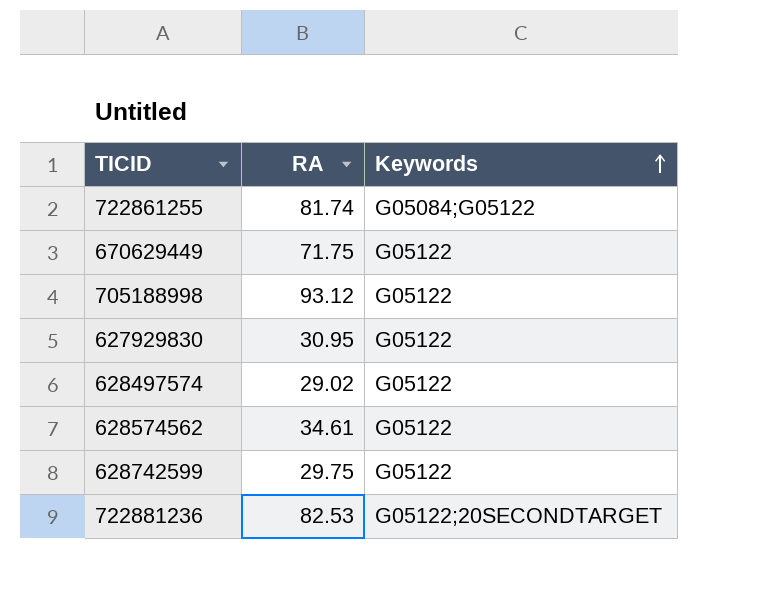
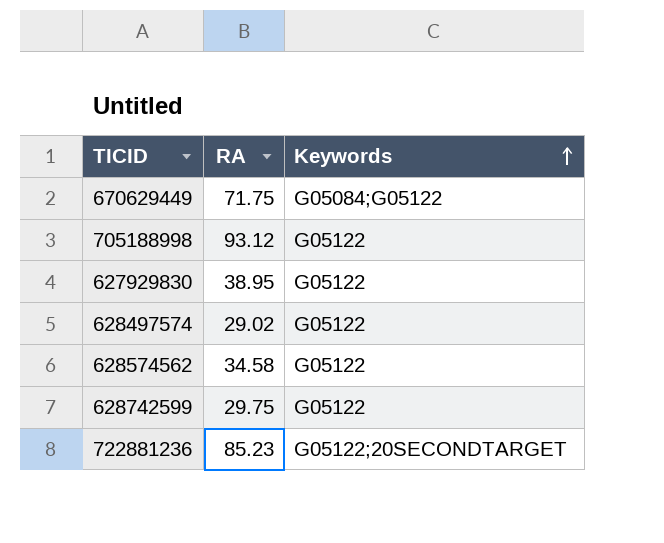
row 722861255: 81.74 | G05084;G05122 -> none
670629449 | Keywords: G05122 -> G05084;G05122
627929830 | RA: 30.95 -> 38.95
628574562 | RA: 34.61 -> 34.58
722881236 | RA: 82.53 -> 85.23

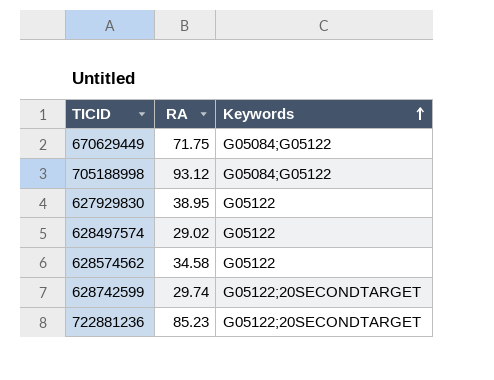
705188998 | Keywords: G05122 -> G05084;G05122
628742599 | RA: 29.75 -> 29.74
628742599 | Keywords: G05122 -> G05122;20SECONDTARGET

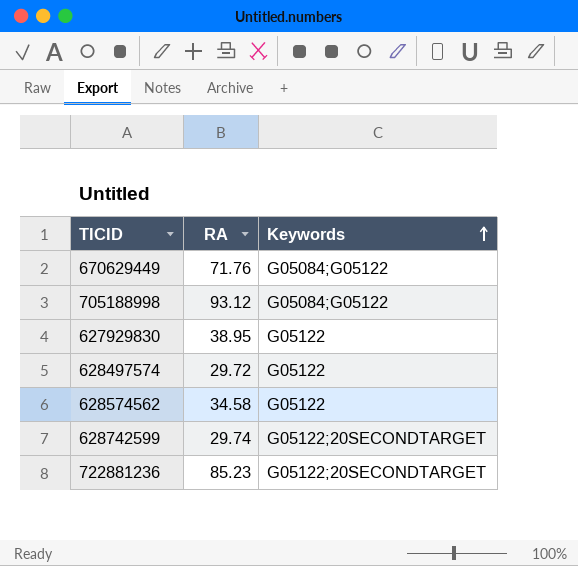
670629449 | RA: 71.75 -> 71.76
628497574 | RA: 29.02 -> 29.72

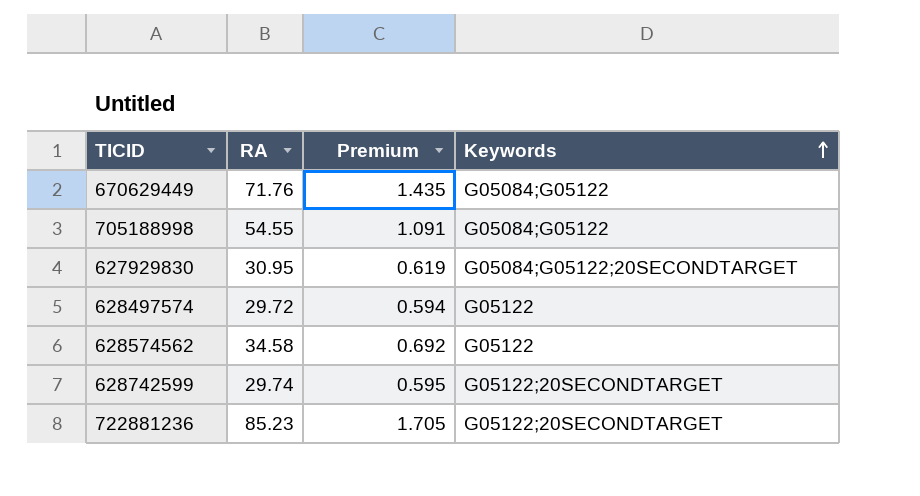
column Premium | formula: none -> [RA] * 0.02
705188998 | RA: 93.12 -> 54.55
627929830 | RA: 38.95 -> 30.95
627929830 | Keywords: G05122 -> G05084;G05122;20SECONDTARGET

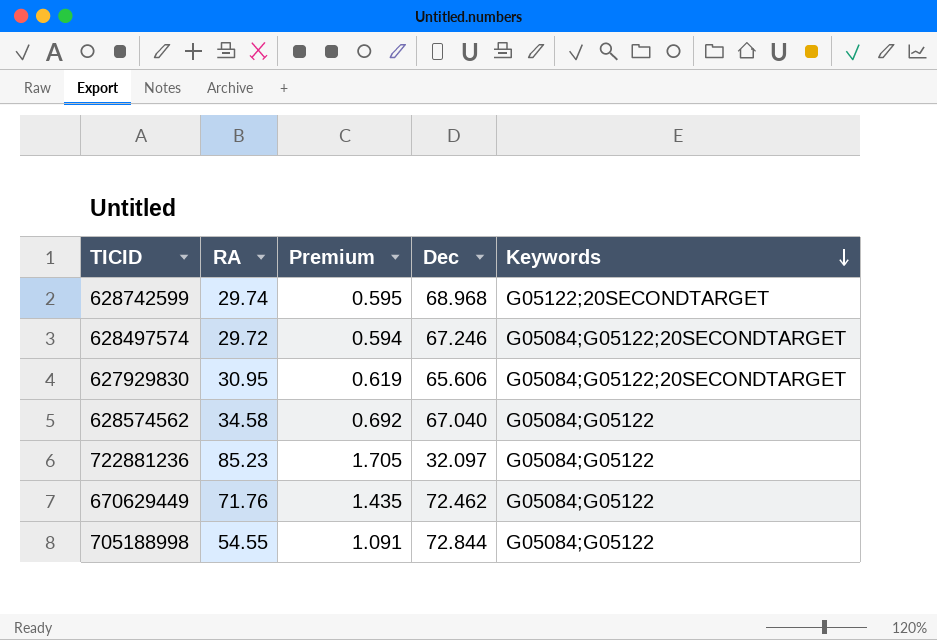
row order: Keywords ascending -> Keywords descending
column Dec | position: none -> 4
628497574 | Keywords: G05122 -> G05084;G05122;20SECONDTARGET
628574562 | Keywords: G05122 -> G05084;G05122
722881236 | Keywords: G05122;20SECONDTARGET -> G05084;G05122

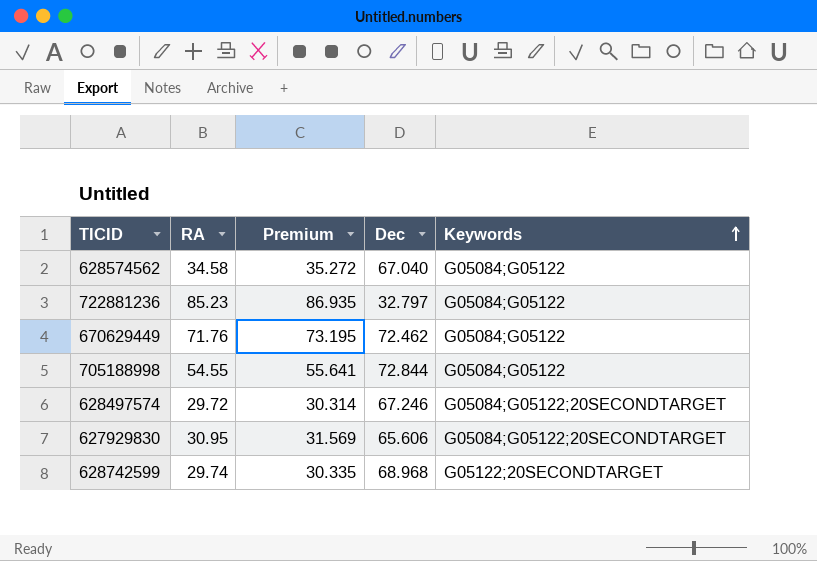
row order: Keywords descending -> Keywords ascending
column Premium | formula: [RA] * 0.02 -> [RA] * 1.02
722881236 | Dec: 32.097 -> 32.797

